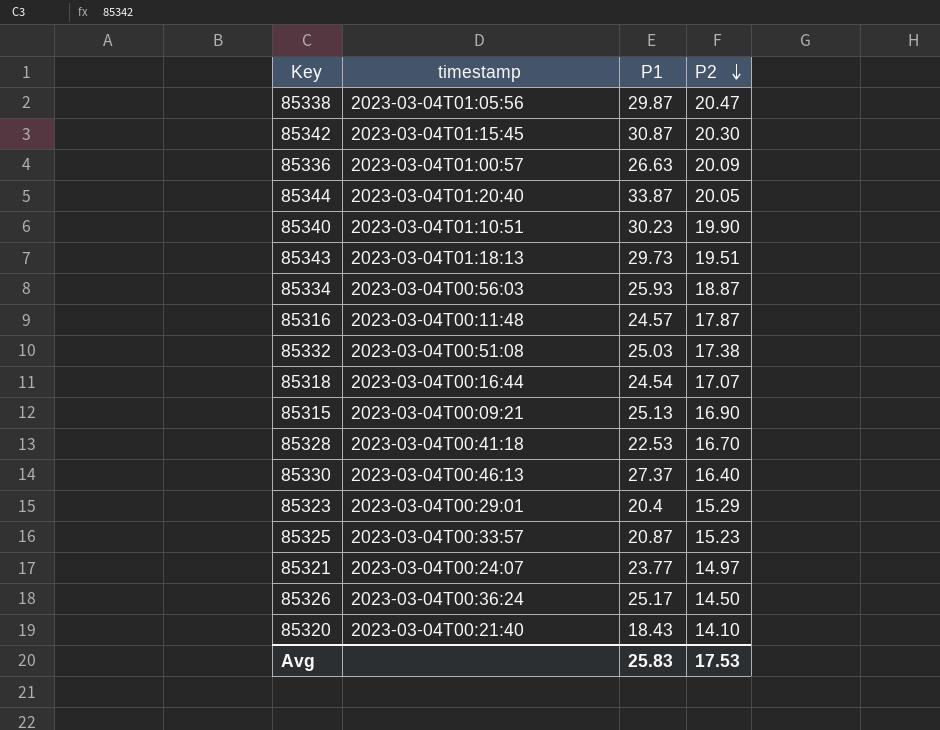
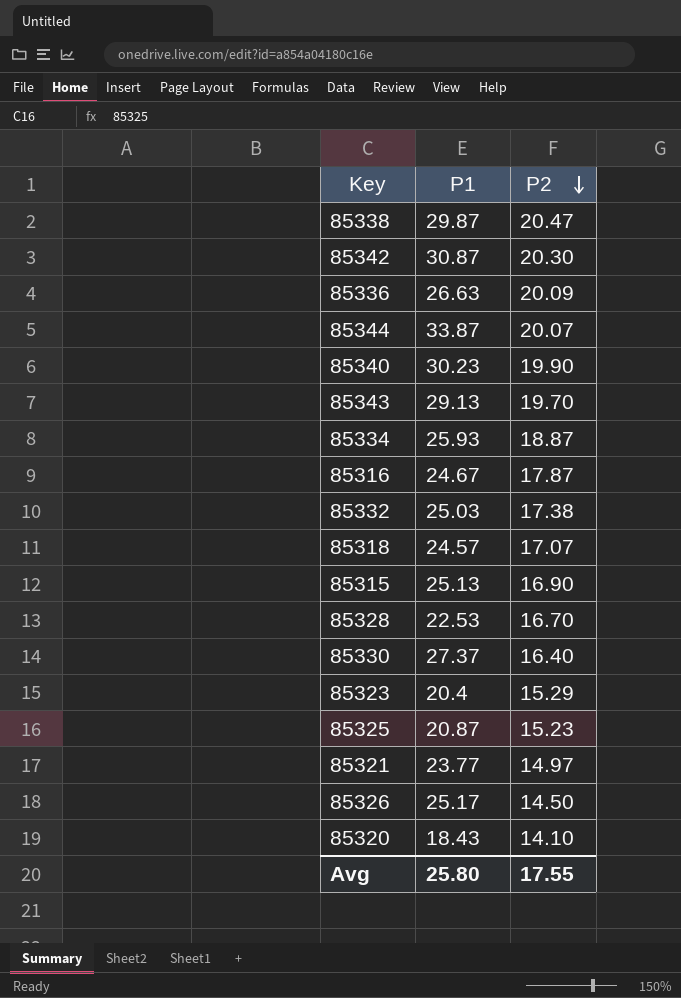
column timestamp | position: 2 -> none
85344 | P2: 20.05 -> 20.07
85343 | P1: 29.73 -> 29.13
85343 | P2: 19.51 -> 19.70
85316 | P1: 24.57 -> 24.67
85318 | P1: 24.54 -> 24.57
Avg | P1: 25.83 -> 25.80
Avg | P2: 17.53 -> 17.55

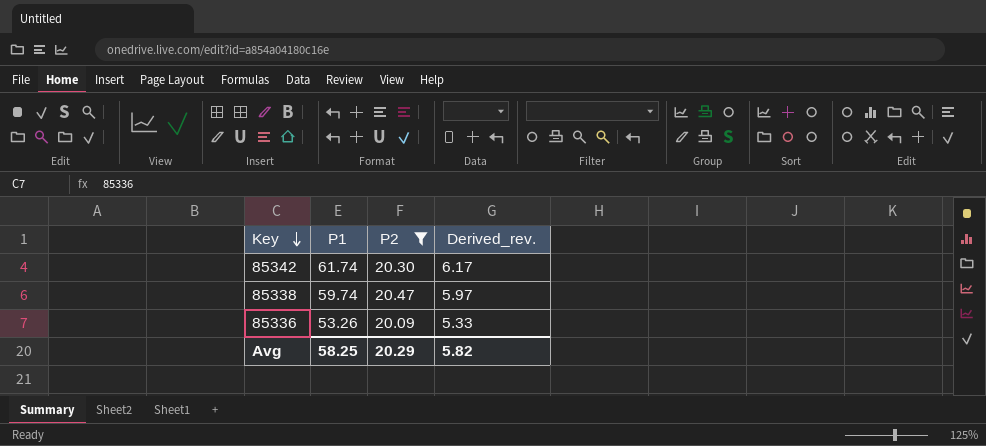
filter: none -> P2 >= 20.09
row order: P2 descending -> Key descending
column Derived_rev. | formula: none -> [P1] * 0.1
85342 | P1: 30.87 -> 61.74
85338 | P1: 29.87 -> 59.74
85336 | P1: 26.63 -> 53.26
Avg | P1: 25.80 -> 58.25
Avg | P2: 17.55 -> 20.29

